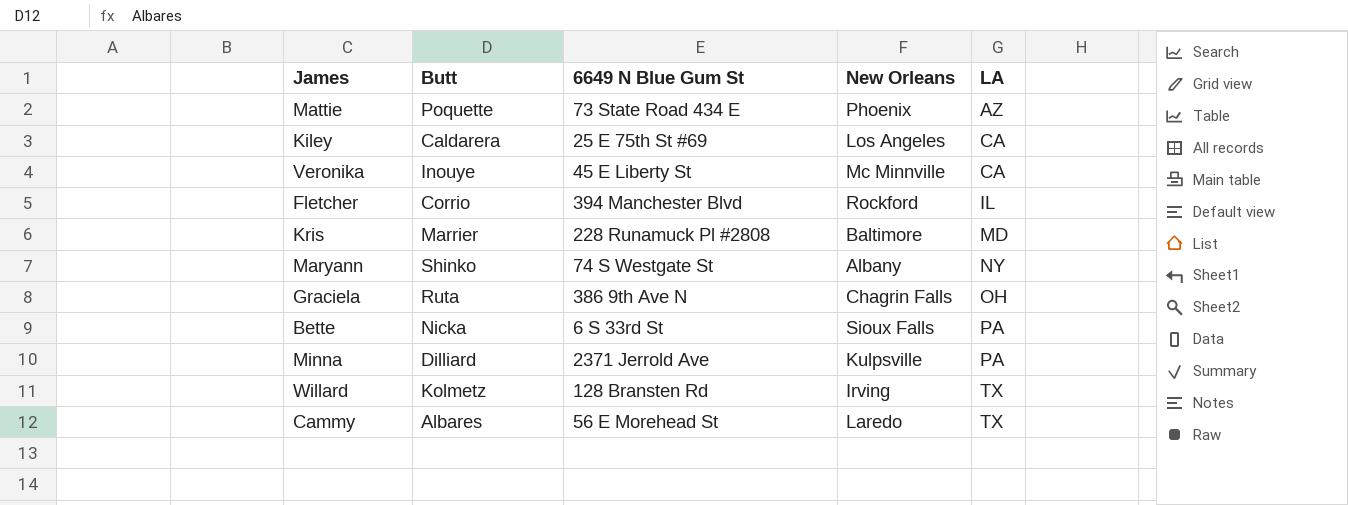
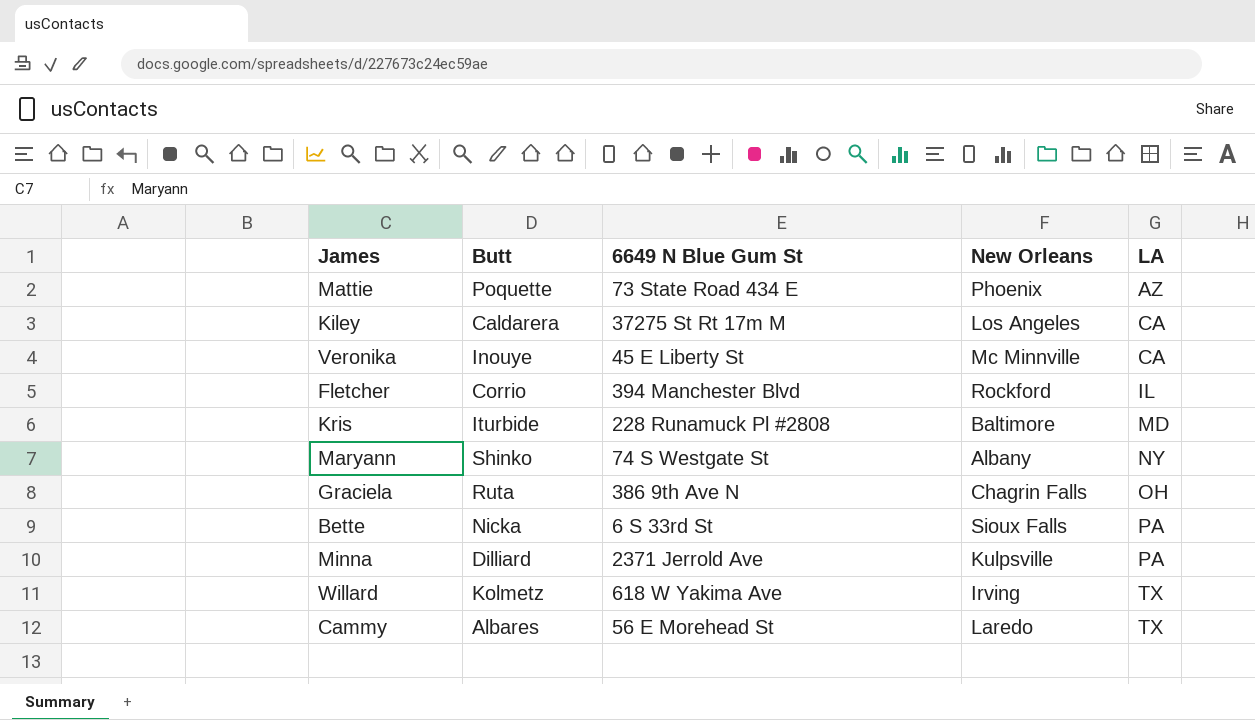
Kiley | 6649 N Blue Gum St: 25 E 75th St #69 -> 37275 St Rt 17m M
Kris | Butt: Marrier -> Iturbide
Willard | 6649 N Blue Gum St: 128 Bransten Rd -> 618 W Yakima Ave

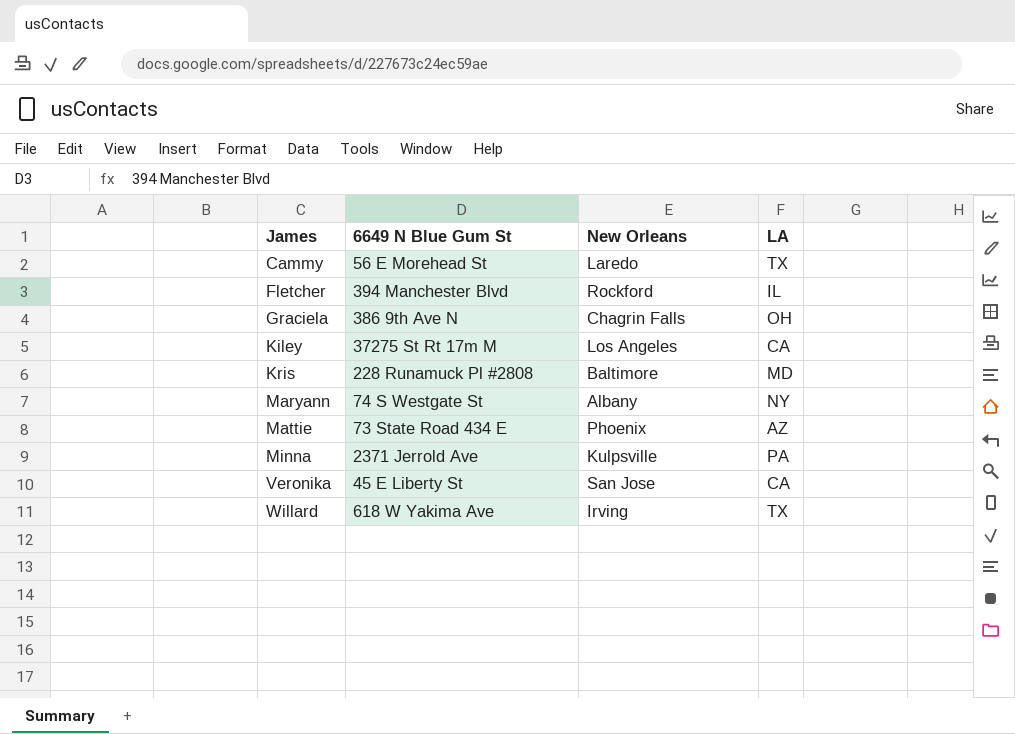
row order: LA ascending -> James ascending
column Butt | position: 2 -> none
row Bette: Nicka | 6 S 33rd St | Sioux Falls | PA -> none
Veronika | New Orleans: Mc Minnville -> San Jose

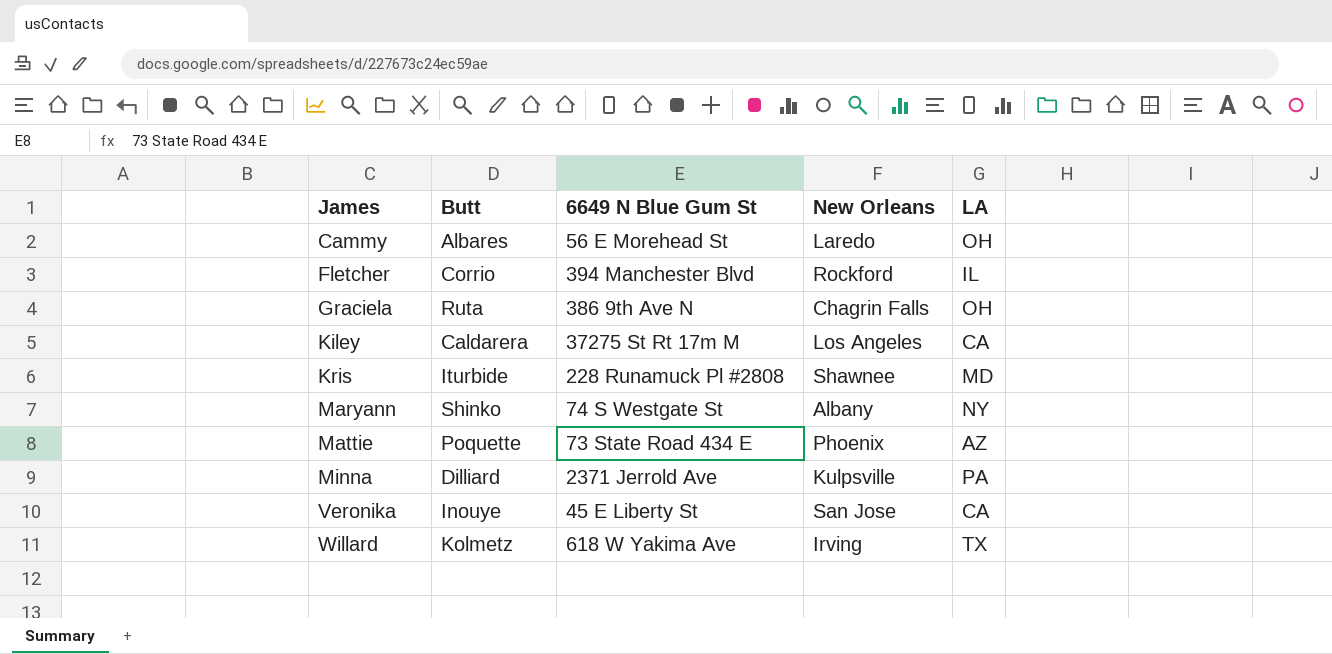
column Butt | position: none -> 2
Cammy | LA: TX -> OH
Kris | New Orleans: Baltimore -> Shawnee

